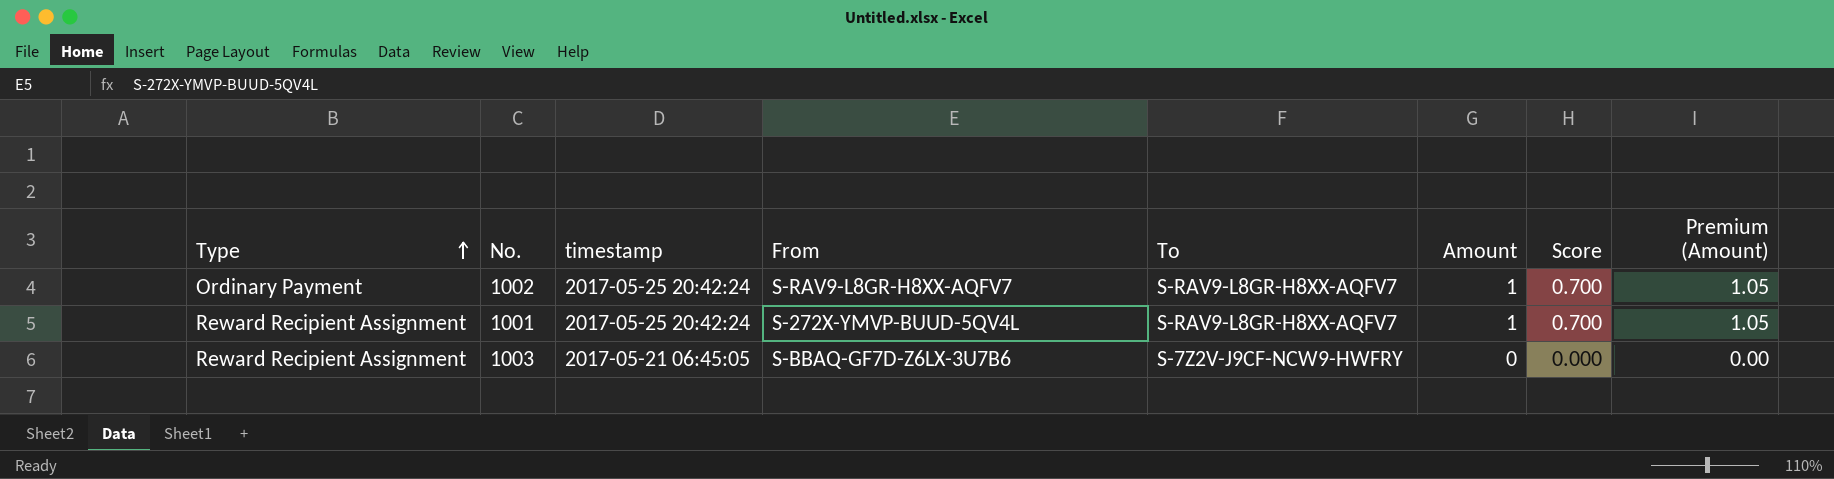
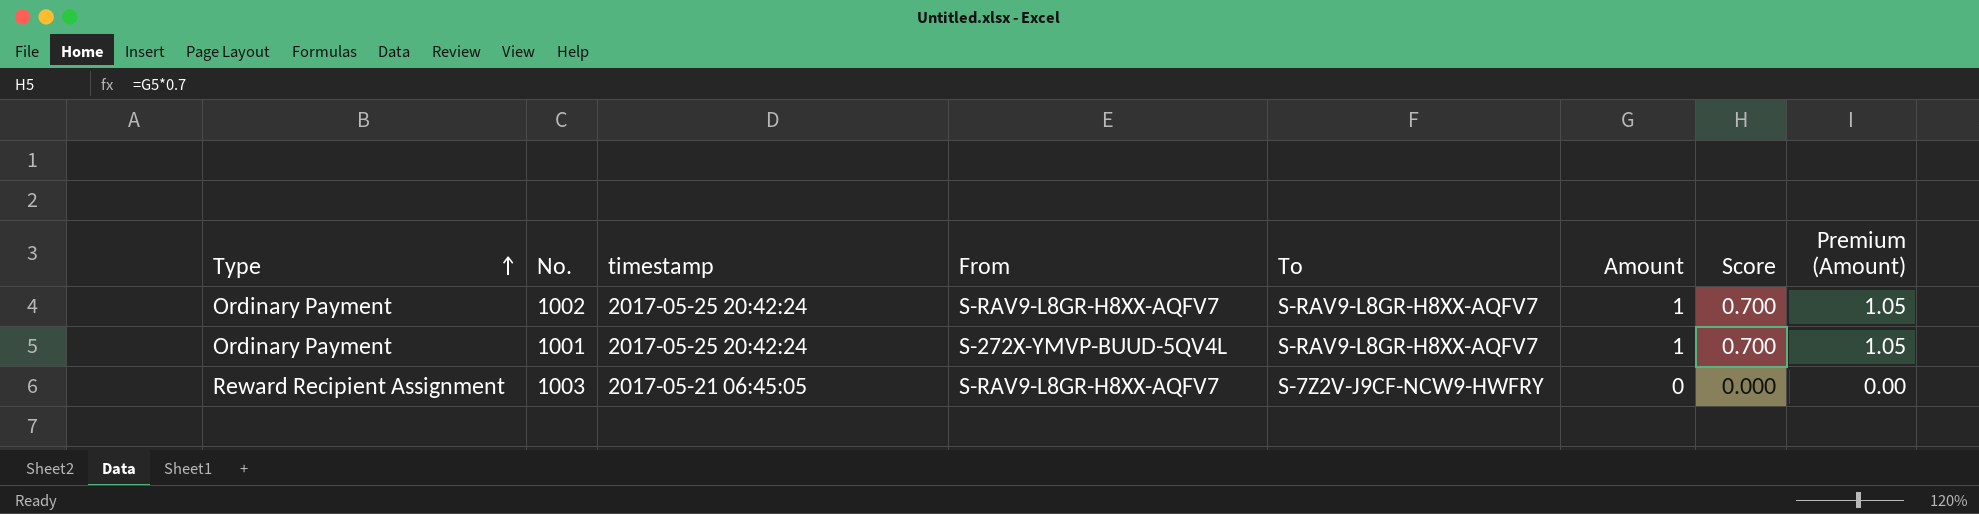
1001 | Type: Reward Recipient Assignment -> Ordinary Payment
1003 | From: S-BBAQ-GF7D-Z6LX-3U7B6 -> S-RAV9-L8GR-H8XX-AQFV7

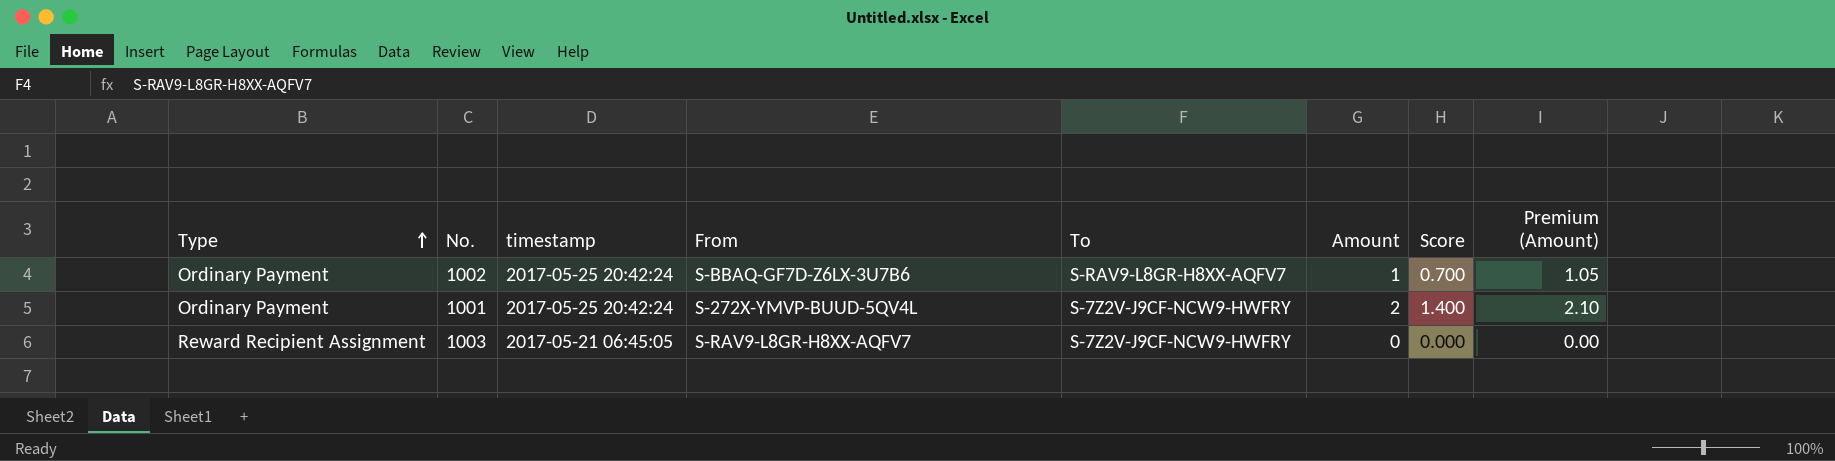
1002 | From: S-RAV9-L8GR-H8XX-AQFV7 -> S-BBAQ-GF7D-Z6LX-3U7B6
1001 | To: S-RAV9-L8GR-H8XX-AQFV7 -> S-7Z2V-J9CF-NCW9-HWFRY
1001 | Amount: 1 -> 2
1001 | Score: 0.700 -> 1.400
1001 | Premium (Amount): 1.05 -> 2.10

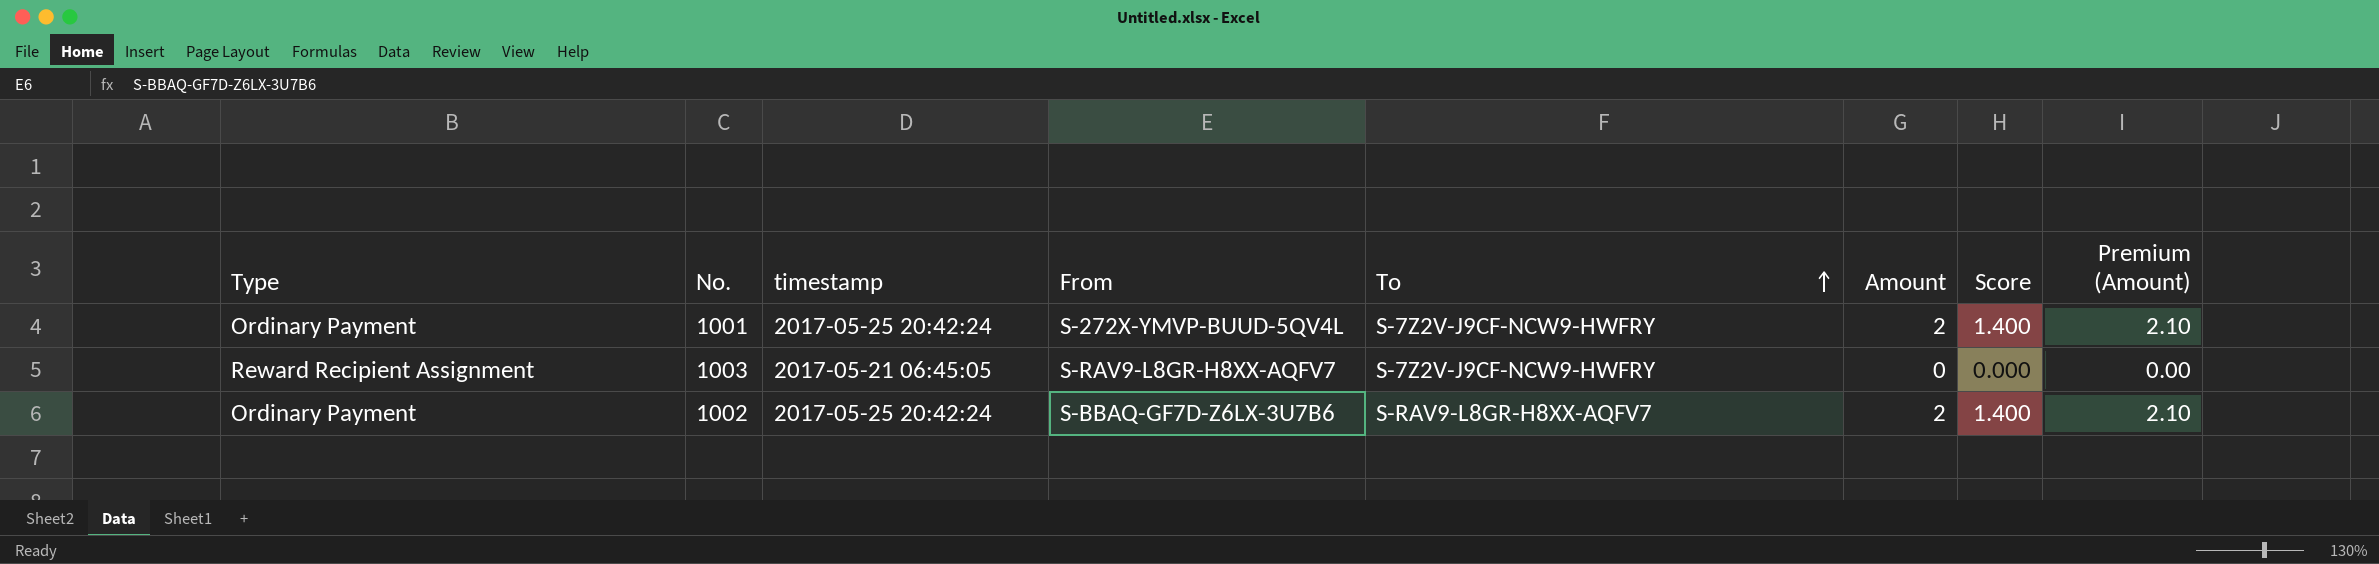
row order: Type ascending -> To ascending
1002 | Amount: 1 -> 2
1002 | Score: 0.700 -> 1.400
1002 | Premium (Amount): 1.05 -> 2.10

